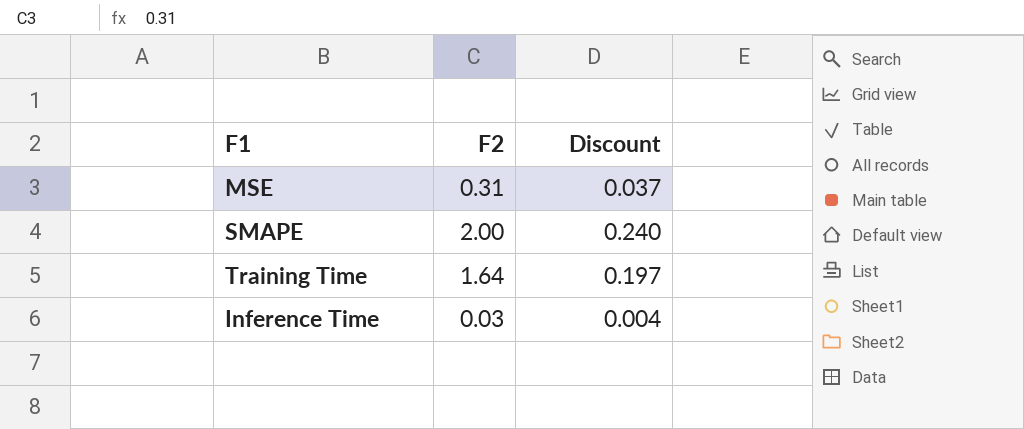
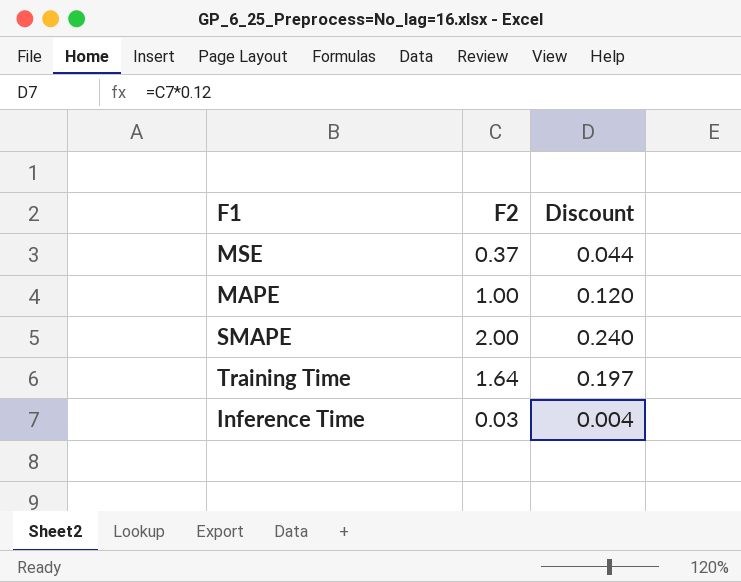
MSE | F2: 0.31 -> 0.37
MSE | Discount: 0.037 -> 0.044
row MAPE: none -> 1.00 | 0.120

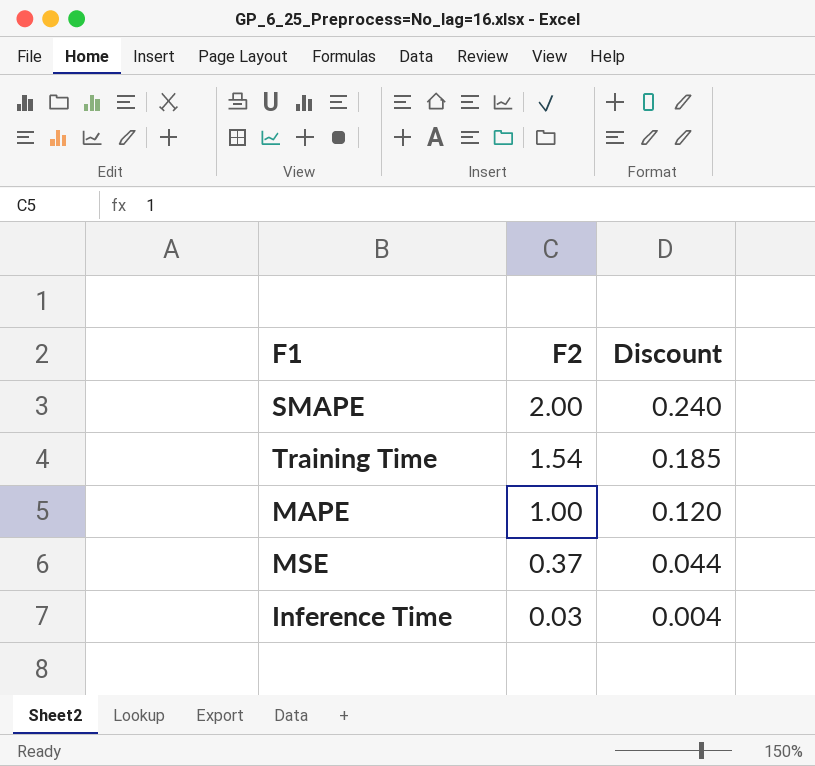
row order: none -> F2 descending
Training Time | F2: 1.64 -> 1.54
Training Time | Discount: 0.197 -> 0.185

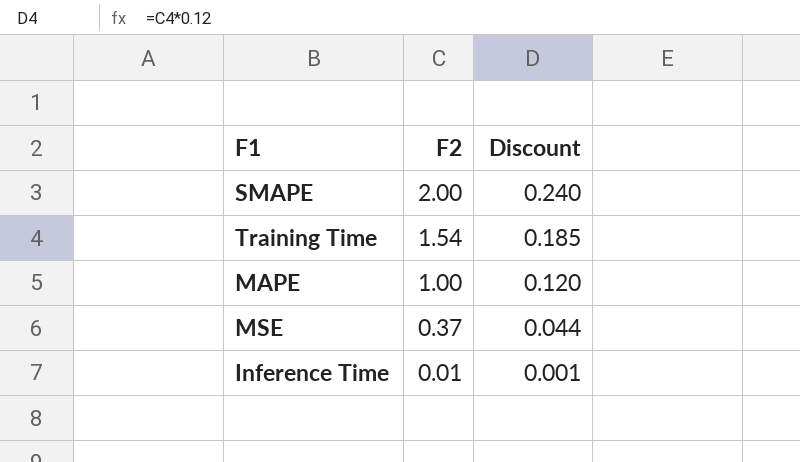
Inference Time | F2: 0.03 -> 0.01
Inference Time | Discount: 0.004 -> 0.001

